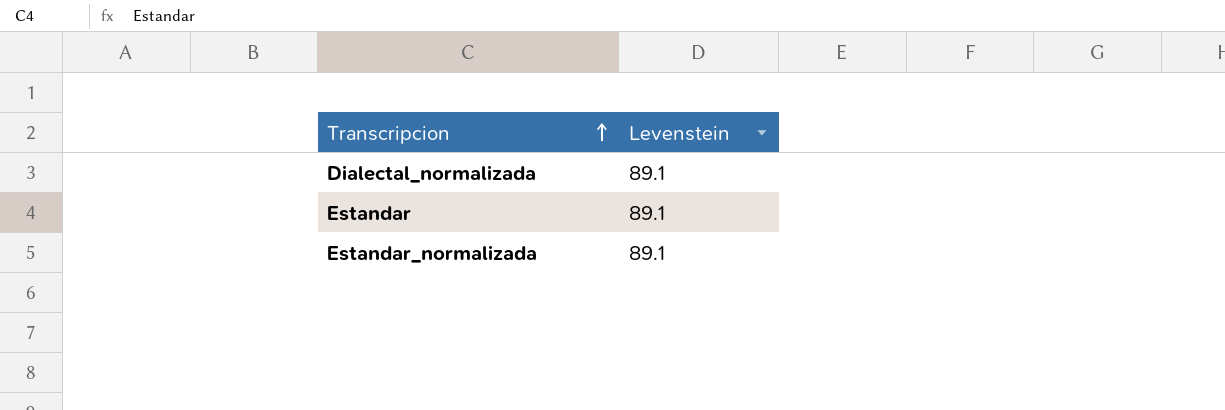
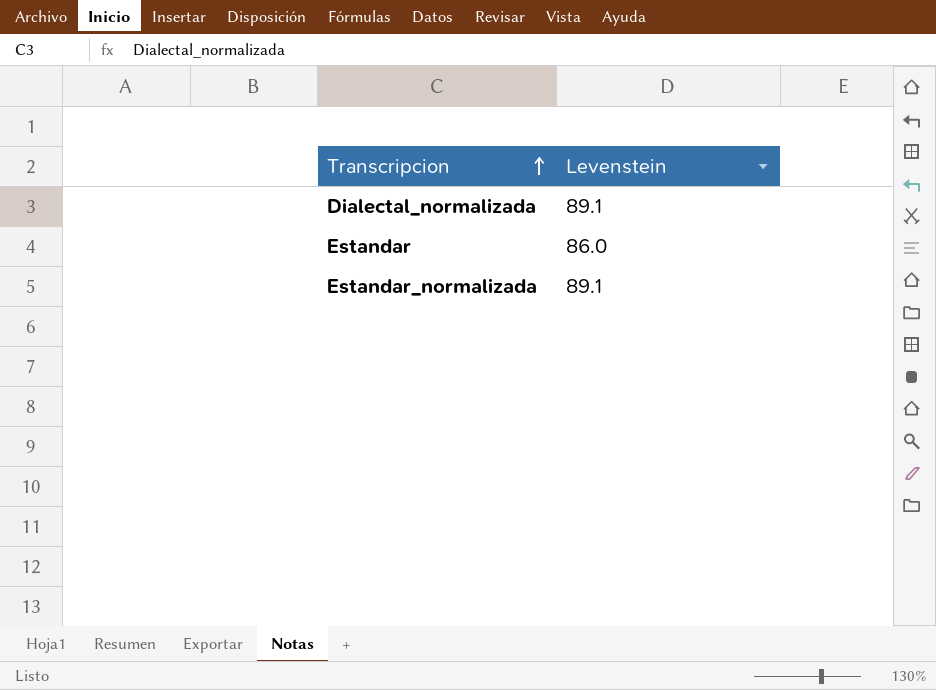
Estandar | Levenstein: 89.1 -> 86.0

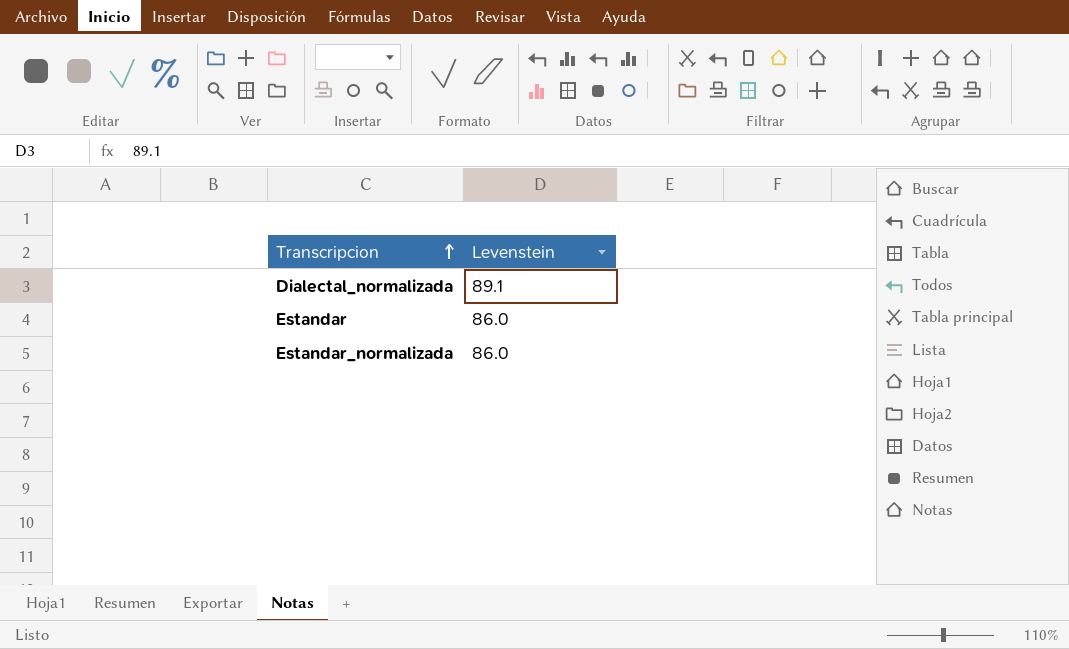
Estandar_normalizada | Levenstein: 89.1 -> 86.0

